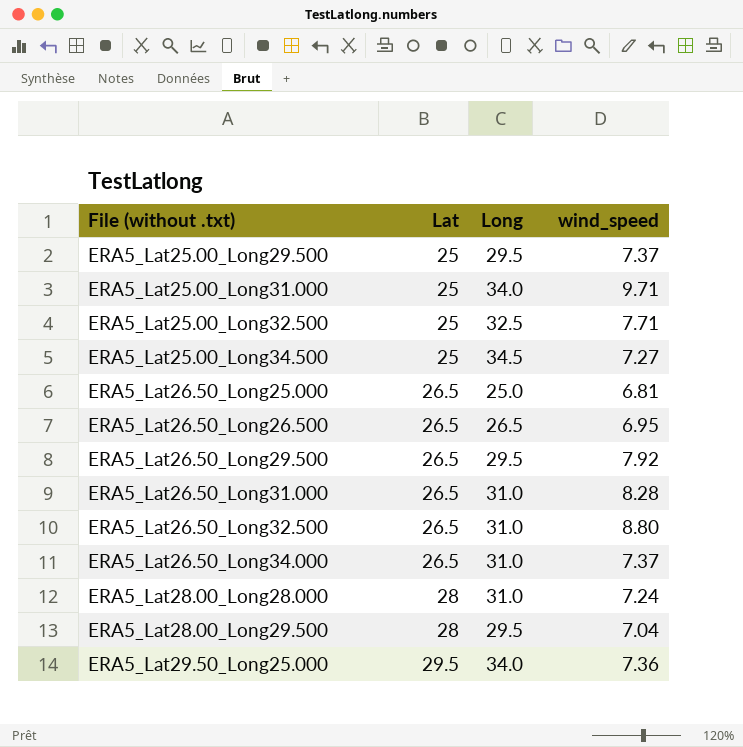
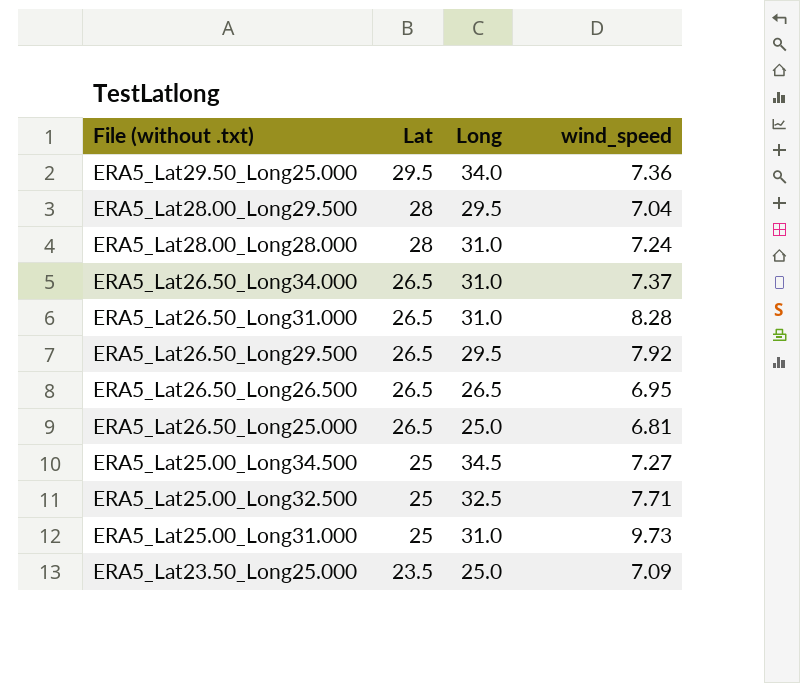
row order: File (without .txt) ascending -> File (without .txt) descending
row ERA5_Lat25.00_Long29.500: 25 | 29.5 | 7.37 -> none
row ERA5_Lat26.50_Long32.500: 26.5 | 31.0 | 8.80 -> none
ERA5_Lat25.00_Long31.000 | Long: 34.0 -> 31.0
ERA5_Lat25.00_Long31.000 | wind_speed: 9.71 -> 9.73
row ERA5_Lat23.50_Long25.000: none -> 23.5 | 25.0 | 7.09

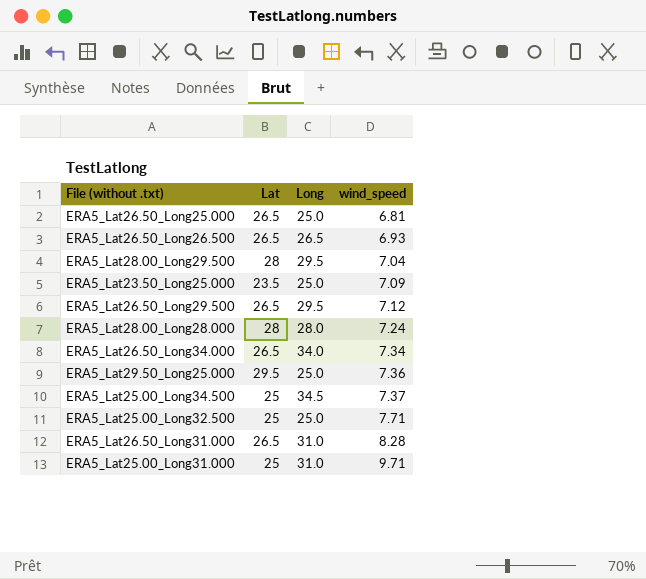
row order: File (without .txt) descending -> wind_speed ascending
ERA5_Lat26.50_Long26.500 | wind_speed: 6.95 -> 6.93
ERA5_Lat26.50_Long29.500 | wind_speed: 7.92 -> 7.12
ERA5_Lat28.00_Long28.000 | Long: 31.0 -> 28.0
ERA5_Lat26.50_Long34.000 | Long: 31.0 -> 34.0
ERA5_Lat26.50_Long34.000 | wind_speed: 7.37 -> 7.34
ERA5_Lat29.50_Long25.000 | Long: 34.0 -> 25.0
ERA5_Lat25.00_Long34.500 | wind_speed: 7.27 -> 7.37
ERA5_Lat25.00_Long32.500 | Long: 32.5 -> 25.0
ERA5_Lat25.00_Long31.000 | wind_speed: 9.73 -> 9.71

